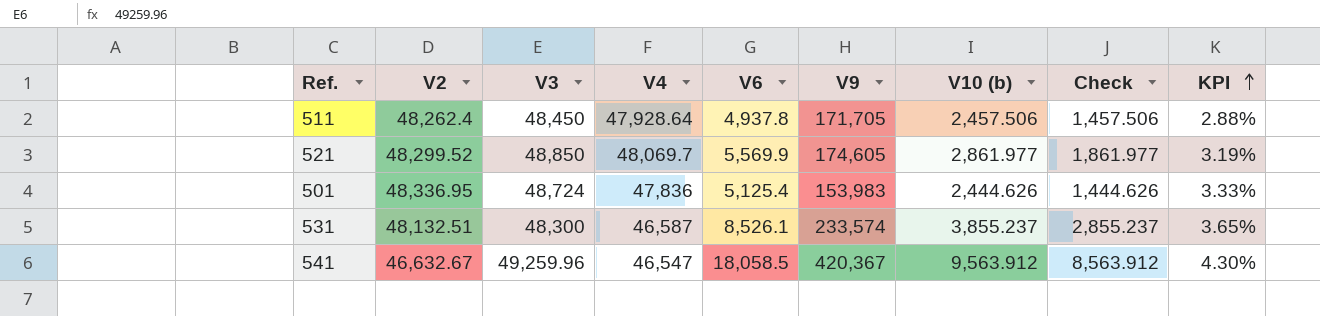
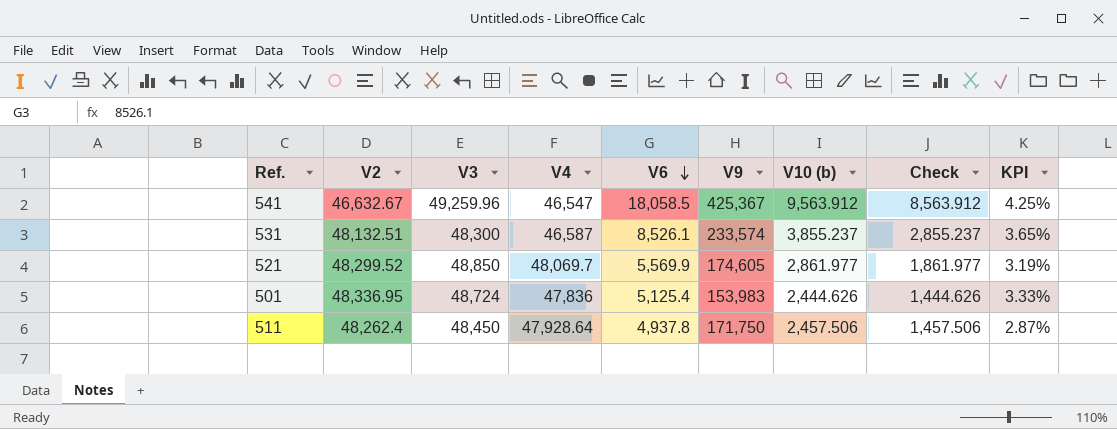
row order: KPI ascending -> V6 descending
541 | V9: 420,367 -> 425,367
541 | KPI: 4.30% -> 4.25%
511 | V9: 171,705 -> 171,750
511 | KPI: 2.88% -> 2.87%

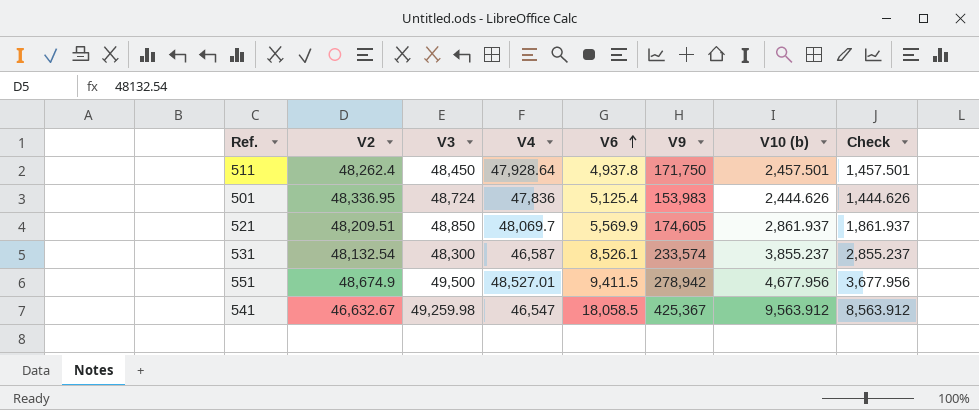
row order: V6 descending -> V6 ascending
column KPI | formula: [V6] / [V9] -> none
511 | V10 (b): 2,457.506 -> 2,457.501
511 | Check: 1,457.506 -> 1,457.501
521 | V2: 48,299.52 -> 48,209.51
521 | V10 (b): 2,861.977 -> 2,861.937
521 | Check: 1,861.977 -> 1,861.937
531 | V2: 48,132.51 -> 48,132.54
row 551: none -> 48,674.9 | 49,500 | 48,527.01 | 9,411.5 | 278,942 | 4,677.956 | 3,677.956
541 | V3: 49,259.96 -> 49,259.98

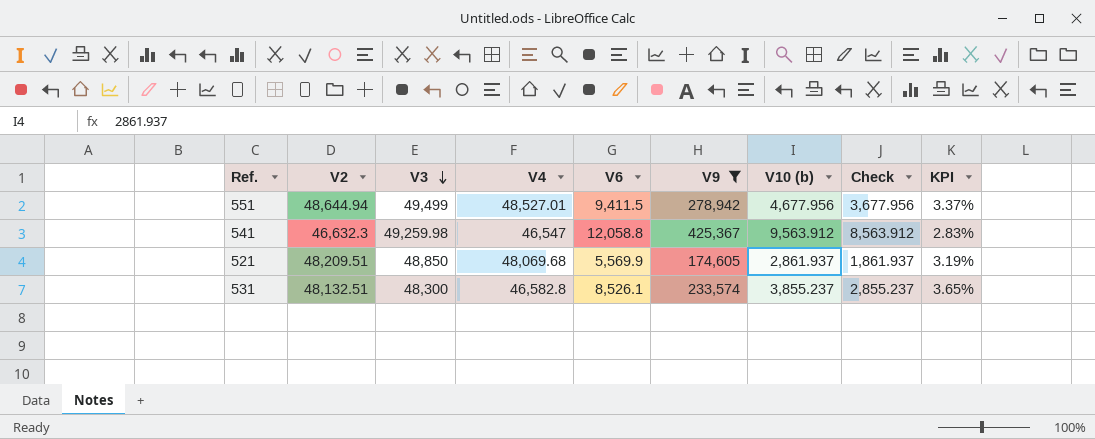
filter: none -> V9 >= 174,605
row order: V6 ascending -> V3 descending
column KPI | formula: none -> [V6] / [V9]
551 | V2: 48,674.9 -> 48,644.94
551 | V3: 49,500 -> 49,499
541 | V2: 46,632.67 -> 46,632.3
541 | V6: 18,058.5 -> 12,058.8
521 | V4: 48,069.7 -> 48,069.68
531 | V2: 48,132.54 -> 48,132.51
531 | V4: 46,587 -> 46,582.8

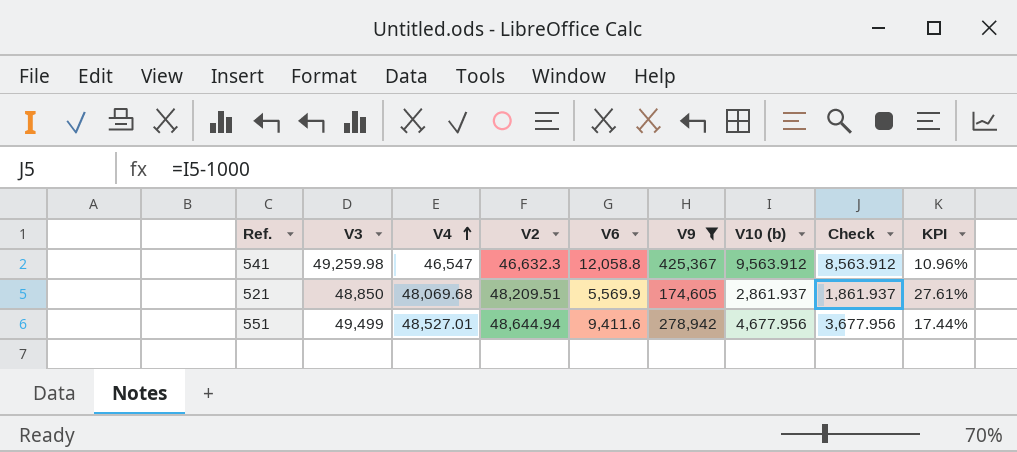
row order: V3 descending -> V4 ascending
column V2 | position: 2 -> 4
column KPI | formula: [V6] / [V9] -> [V2] / [V9]
row 531: 48,132.51 | 48,300 | 46,582.8 | 8,526.1 | 233,574 | 3,855.237 | 2,855.237 | 3.65% -> none
551 | V6: 9,411.5 -> 9,411.6

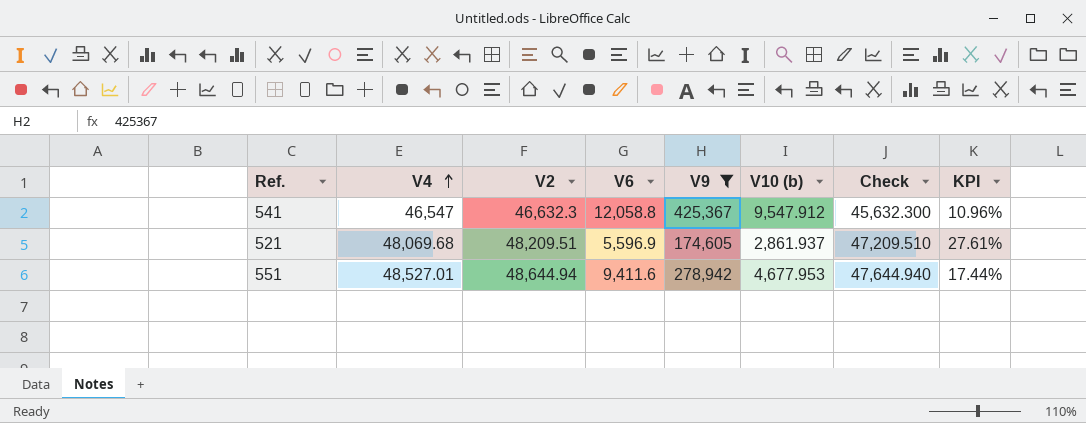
column V3 | position: 2 -> none
column Check | formula: [V10 (b)] - 1000 -> [V2] - 1000
541 | V10 (b): 9,563.912 -> 9,547.912
521 | V6: 5,569.9 -> 5,596.9
551 | V10 (b): 4,677.956 -> 4,677.953

